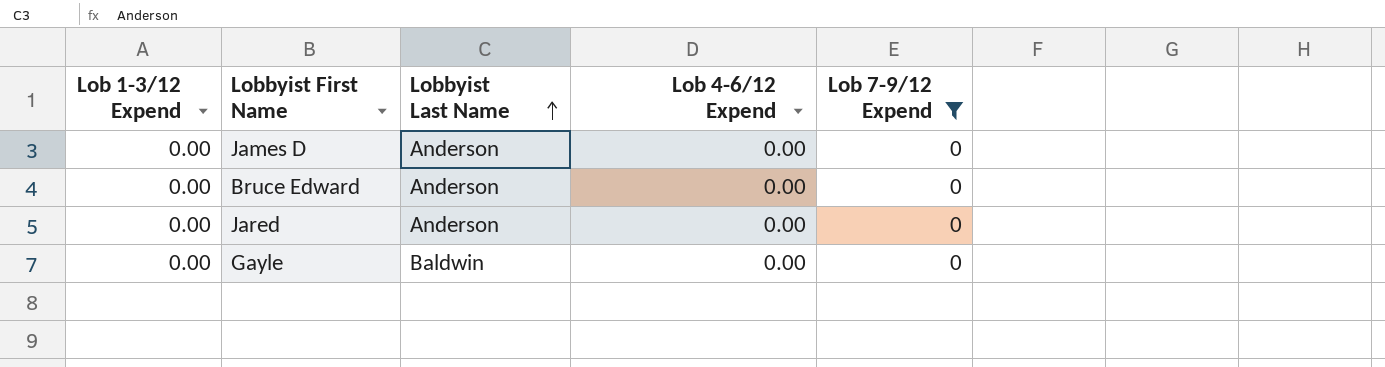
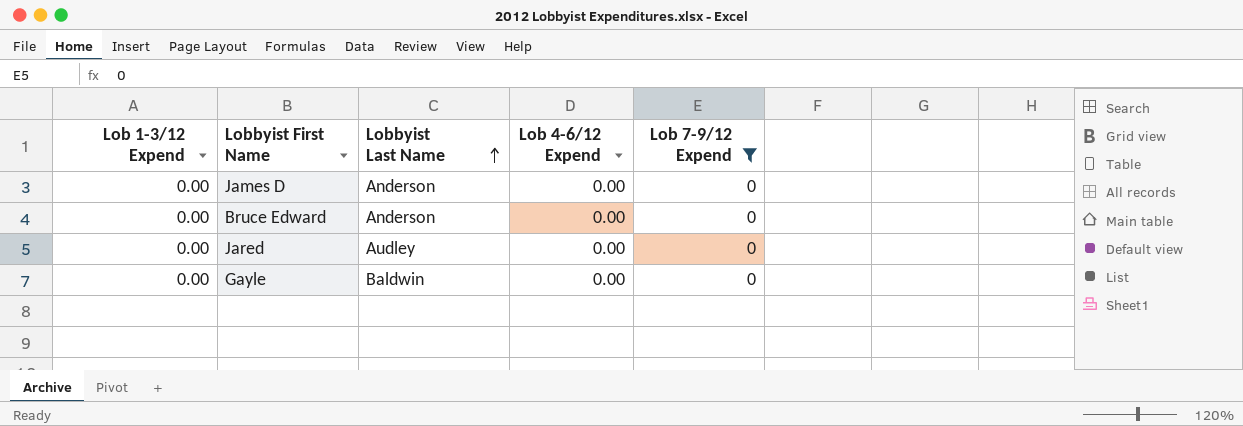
Jared | Lobbyist Last Name: Anderson -> Audley

